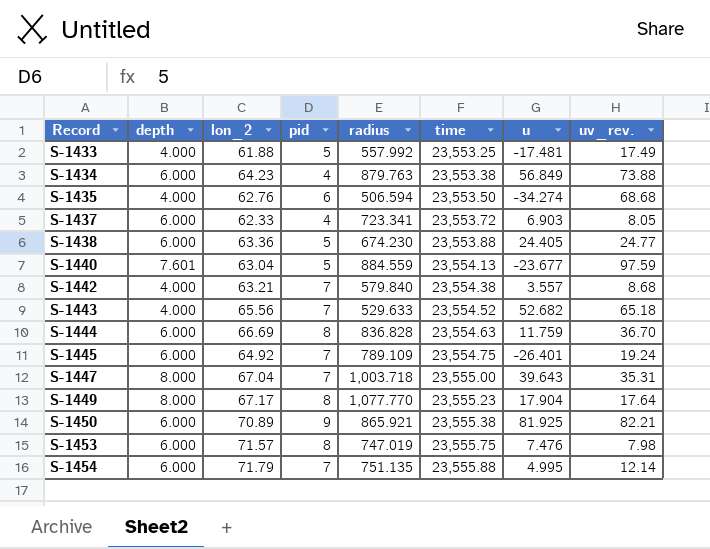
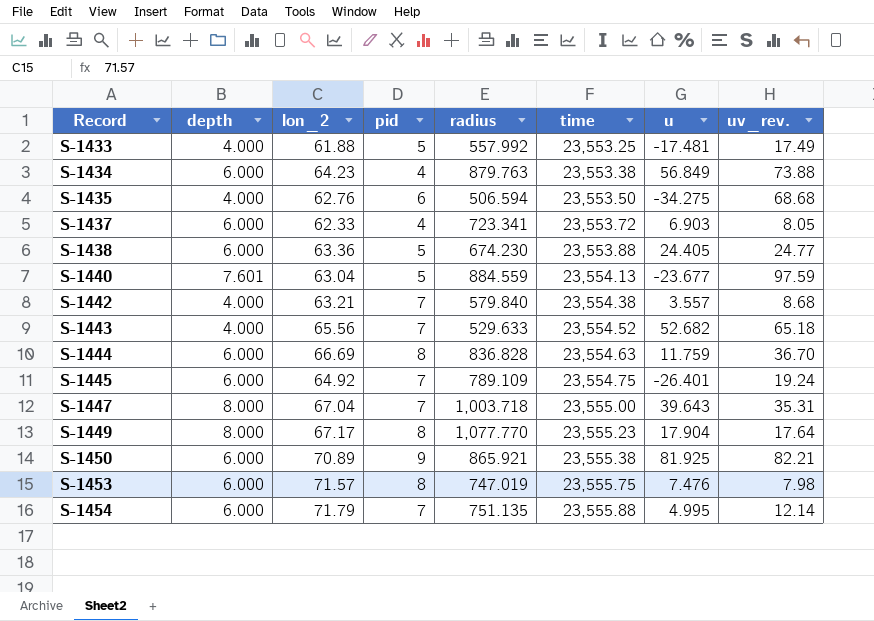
S-1435 | u: -34.274 -> -34.275

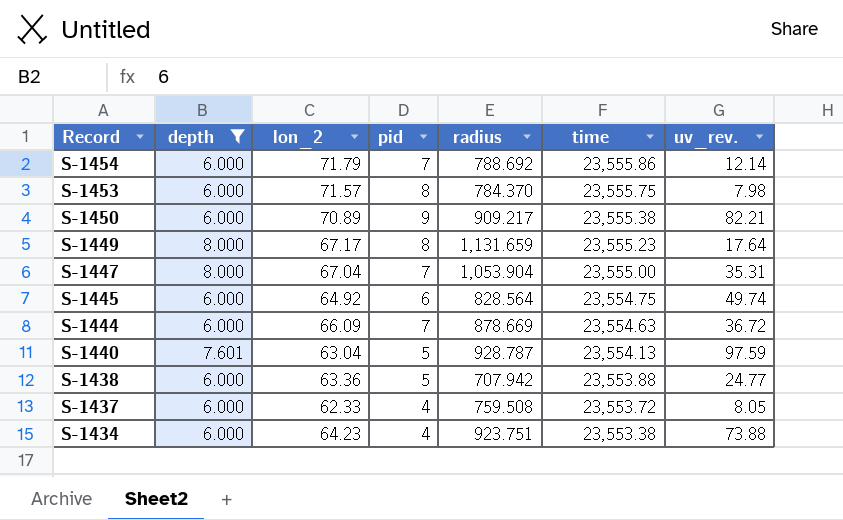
filter: none -> depth != 4.000
row order: Record ascending -> Record descending
column u | position: 7 -> none
S-1454 | radius: 751.135 -> 788.692
S-1454 | time: 23,555.88 -> 23,555.86
S-1453 | radius: 747.019 -> 784.370
S-1450 | radius: 865.921 -> 909.217
S-1449 | radius: 1,077.770 -> 1,131.659
S-1447 | radius: 1,003.718 -> 1,053.904
S-1445 | pid: 7 -> 6
S-1445 | radius: 789.109 -> 828.564
S-1445 | uv_rev.: 19.24 -> 49.74
S-1444 | lon_2: 66.69 -> 66.09
S-1444 | pid: 8 -> 7
S-1444 | radius: 836.828 -> 878.669
S-1444 | uv_rev.: 36.70 -> 36.72
S-1440 | radius: 884.559 -> 928.787
S-1438 | radius: 674.230 -> 707.942
S-1437 | radius: 723.341 -> 759.508
S-1434 | radius: 879.763 -> 923.751

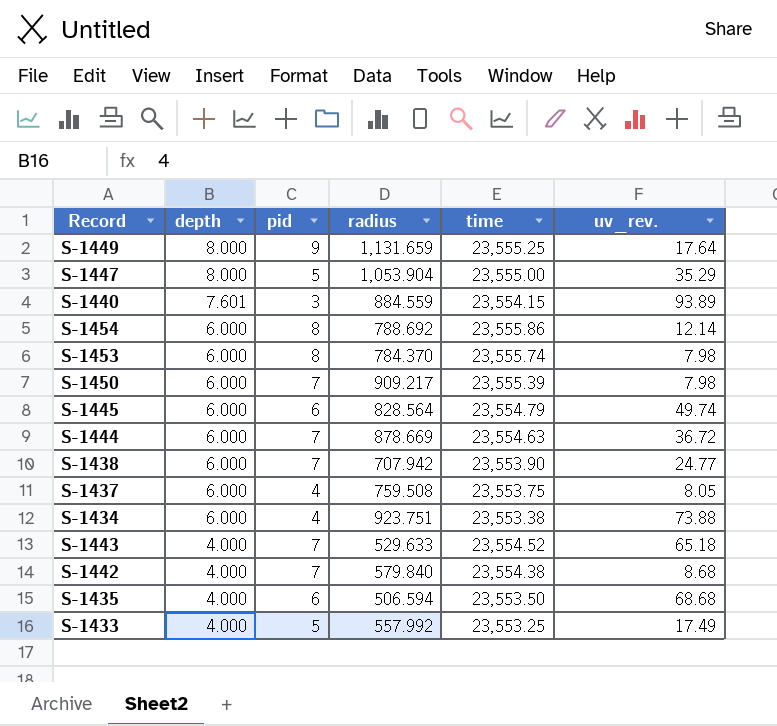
filter: depth != 4.000 -> none
row order: Record descending -> depth descending
column lon_2 | position: 3 -> none
S-1449 | pid: 8 -> 9
S-1449 | time: 23,555.23 -> 23,555.25
S-1447 | pid: 7 -> 5
S-1447 | uv_rev.: 35.31 -> 35.29
S-1440 | pid: 5 -> 3
S-1440 | radius: 928.787 -> 884.559
S-1440 | time: 23,554.13 -> 23,554.15
S-1440 | uv_rev.: 97.59 -> 93.89
S-1454 | pid: 7 -> 8
S-1453 | time: 23,555.75 -> 23,555.74
S-1450 | pid: 9 -> 7
S-1450 | time: 23,555.38 -> 23,555.39
S-1450 | uv_rev.: 82.21 -> 7.98
S-1445 | time: 23,554.75 -> 23,554.79
S-1438 | pid: 5 -> 7
S-1438 | time: 23,553.88 -> 23,553.90
S-1437 | time: 23,553.72 -> 23,553.75

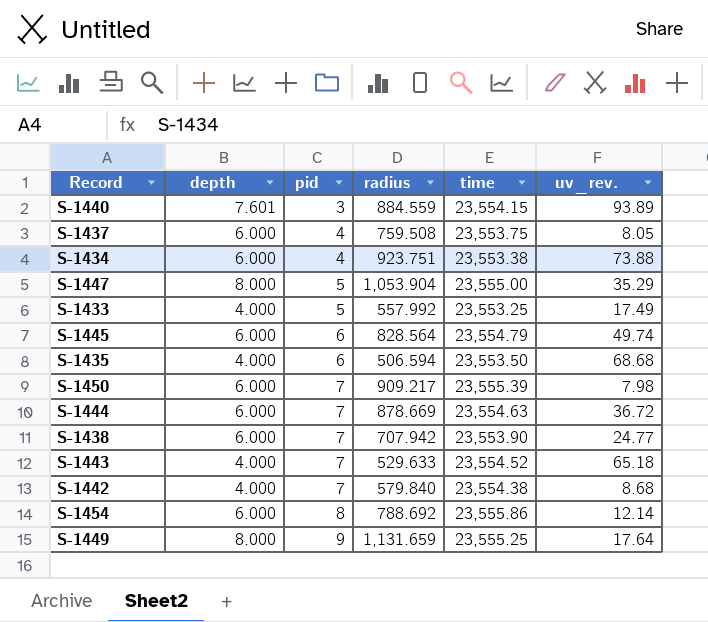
row order: depth descending -> pid ascending
row S-1453: 6.000 | 8 | 784.370 | 23,555.74 | 7.98 -> none

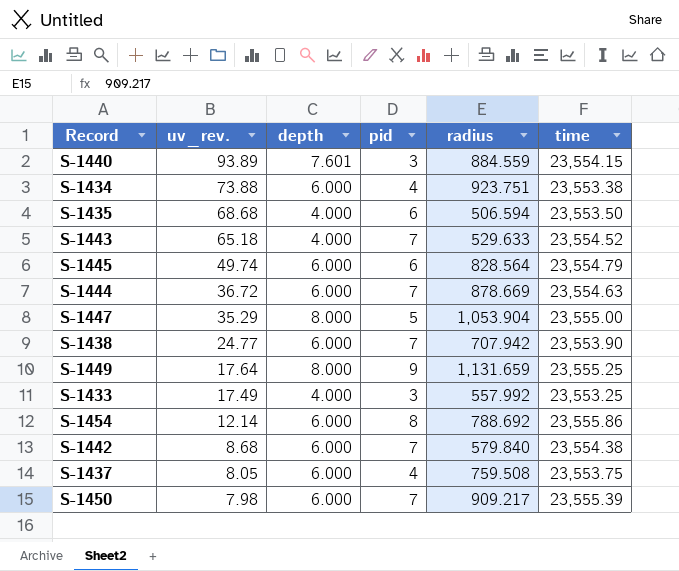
row order: pid ascending -> uv_rev. descending
column uv_rev. | position: 6 -> 2
S-1433 | pid: 5 -> 3
S-1442 | depth: 4.000 -> 6.000

